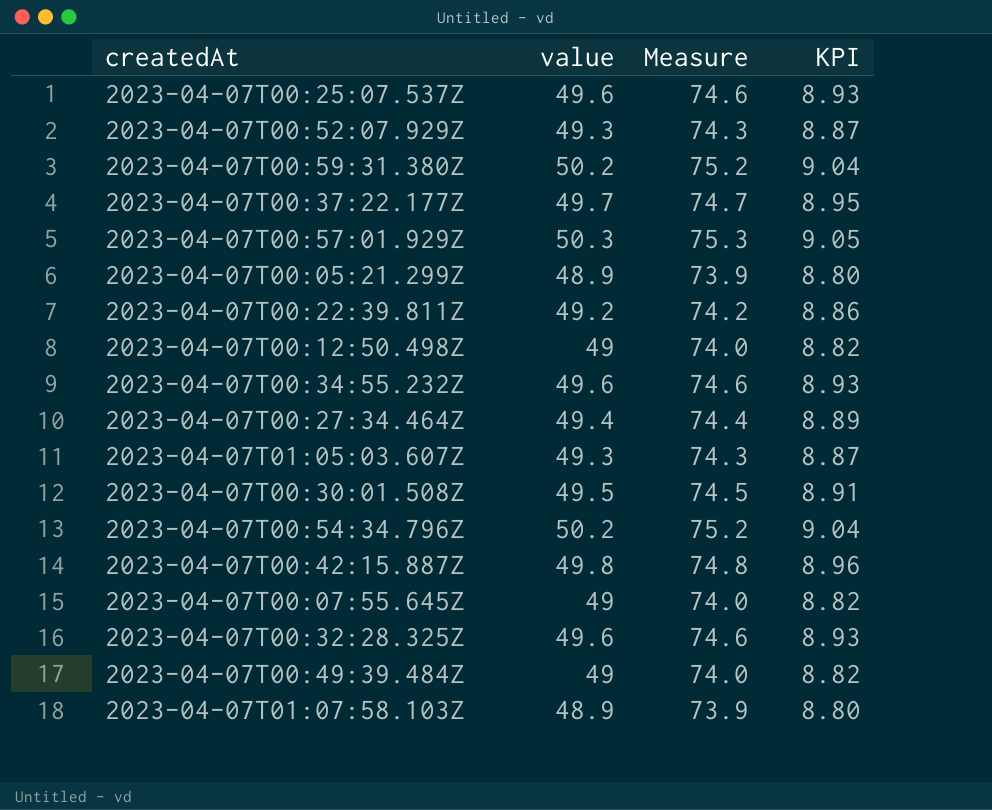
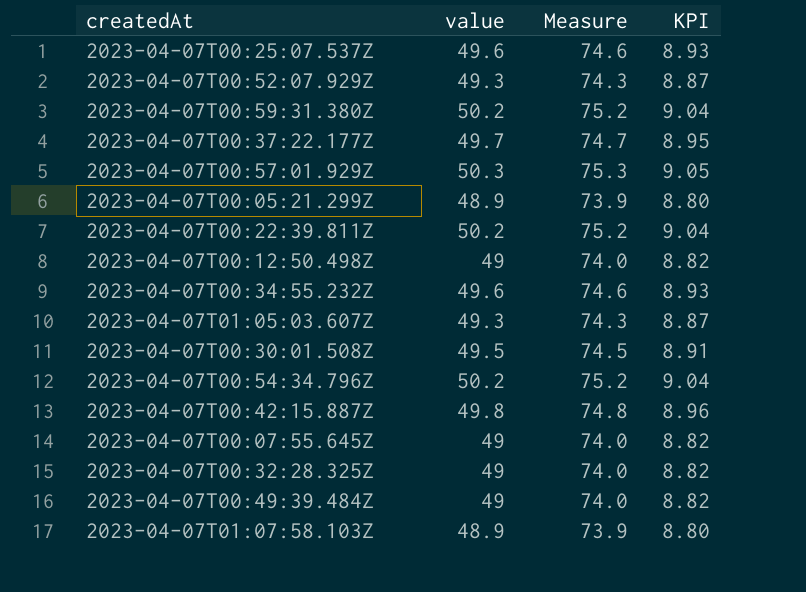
row 2023-04-07T00:27:34.464Z: 49.4 | 74.4 | 8.89 -> none
2023-04-07T00:22:39.811Z | value: 49.2 -> 50.2
2023-04-07T00:22:39.811Z | Measure: 74.2 -> 75.2
2023-04-07T00:22:39.811Z | KPI: 8.86 -> 9.04
2023-04-07T00:32:28.325Z | value: 49.6 -> 49
2023-04-07T00:32:28.325Z | Measure: 74.6 -> 74.0
2023-04-07T00:32:28.325Z | KPI: 8.93 -> 8.82

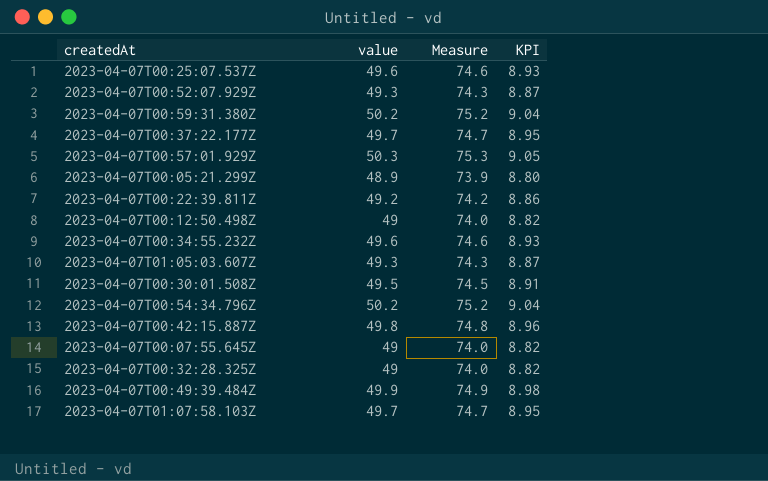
2023-04-07T00:22:39.811Z | value: 50.2 -> 49.2
2023-04-07T00:22:39.811Z | Measure: 75.2 -> 74.2
2023-04-07T00:22:39.811Z | KPI: 9.04 -> 8.86
2023-04-07T00:49:39.484Z | value: 49 -> 49.9
2023-04-07T00:49:39.484Z | Measure: 74.0 -> 74.9
2023-04-07T00:49:39.484Z | KPI: 8.82 -> 8.98
2023-04-07T01:07:58.103Z | value: 48.9 -> 49.7
2023-04-07T01:07:58.103Z | Measure: 73.9 -> 74.7
2023-04-07T01:07:58.103Z | KPI: 8.80 -> 8.95

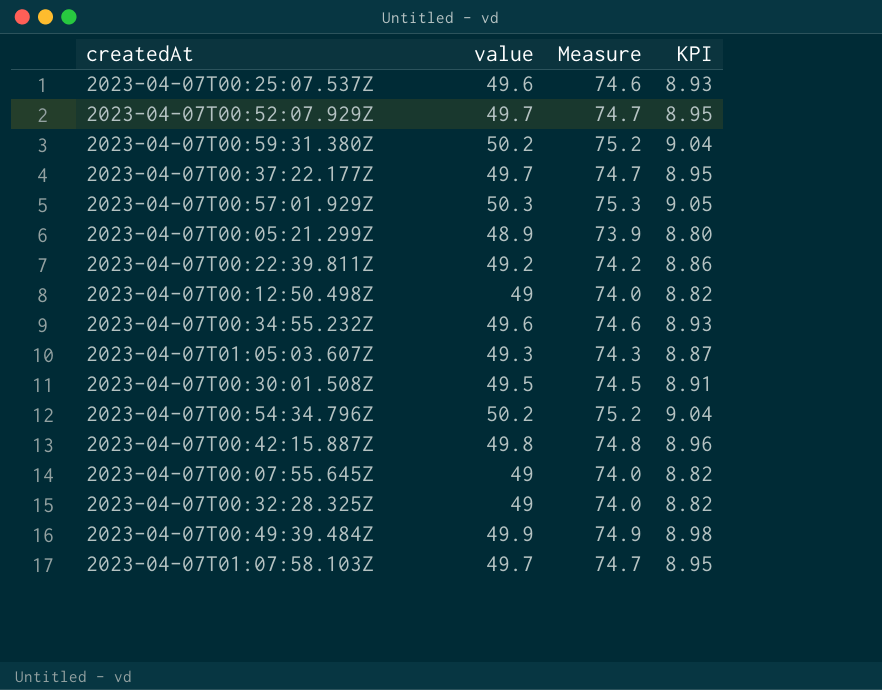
2023-04-07T00:52:07.929Z | value: 49.3 -> 49.7
2023-04-07T00:52:07.929Z | Measure: 74.3 -> 74.7
2023-04-07T00:52:07.929Z | KPI: 8.87 -> 8.95

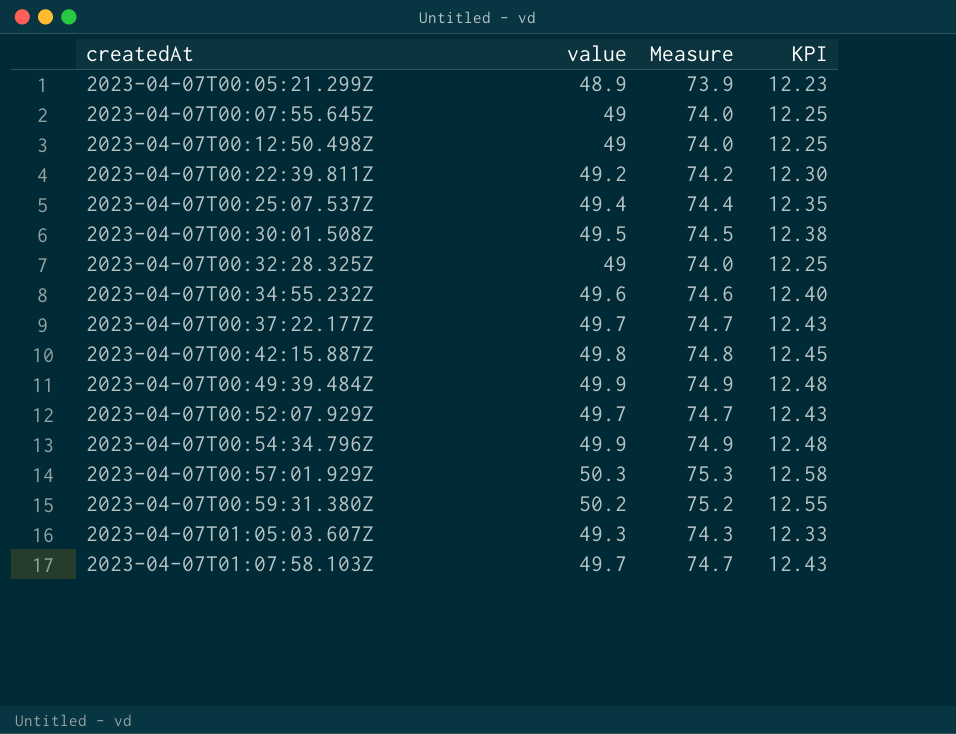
row order: none -> createdAt ascending
column KPI | formula: [value] * 0.18 -> [value] * 0.25
2023-04-07T00:25:07.537Z | value: 49.6 -> 49.4
2023-04-07T00:25:07.537Z | Measure: 74.6 -> 74.4
2023-04-07T00:54:34.796Z | value: 50.2 -> 49.9
2023-04-07T00:54:34.796Z | Measure: 75.2 -> 74.9

